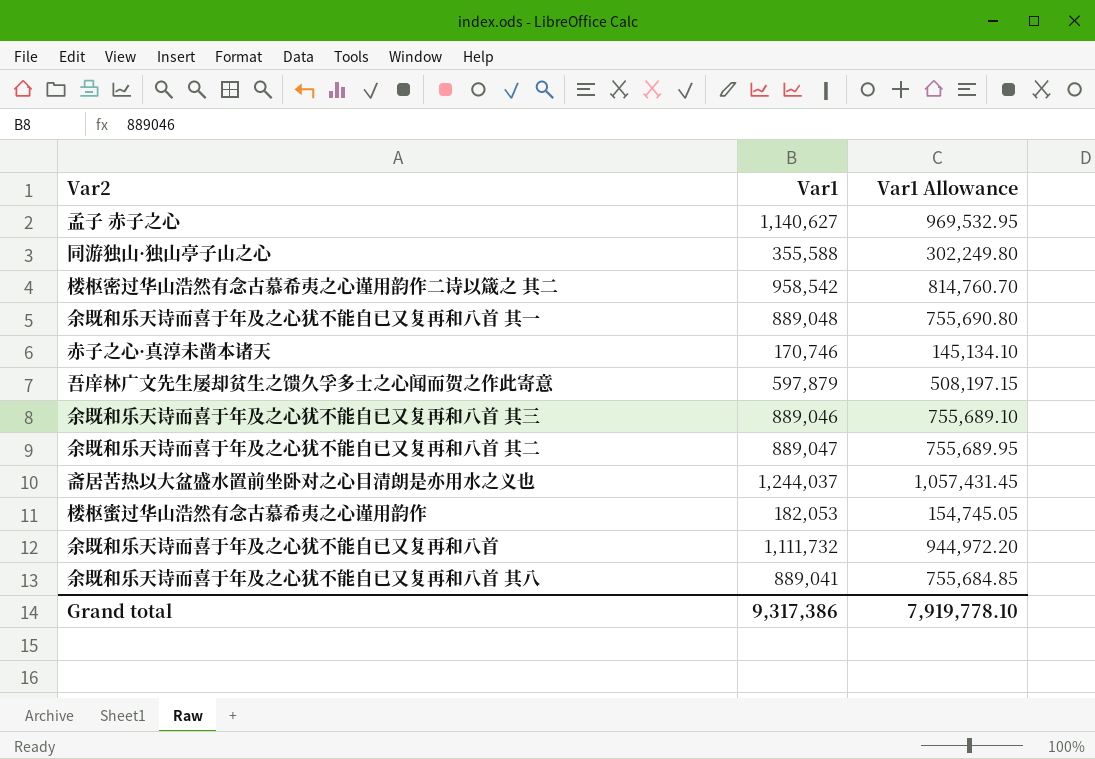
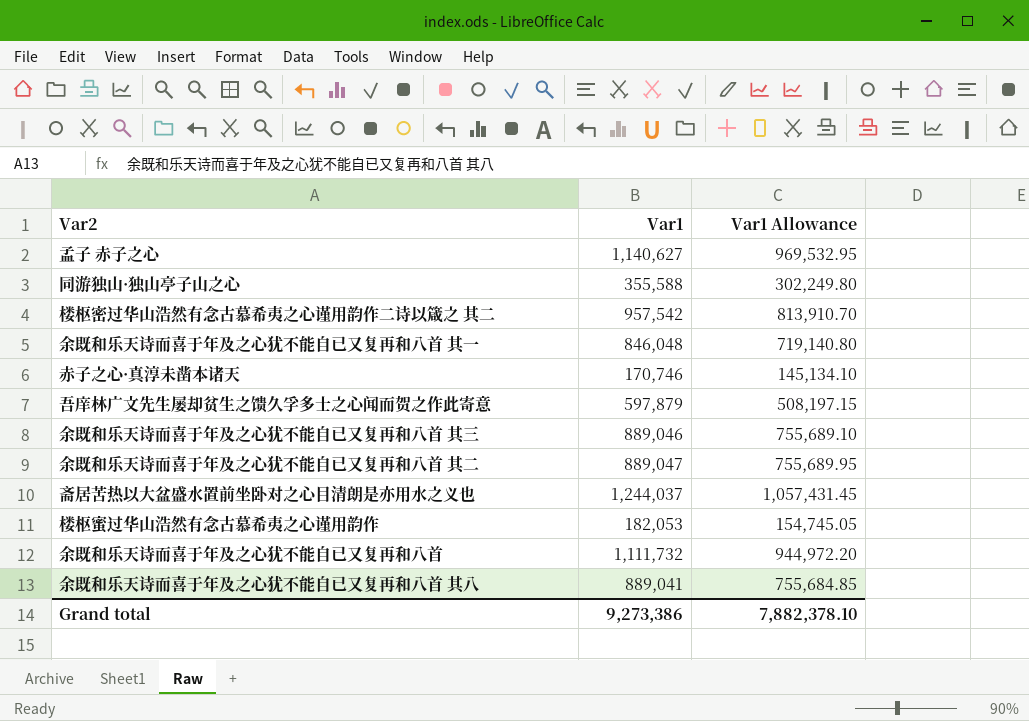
楼枢密过华山浩然有念古慕希夷之心谨用韵作二诗以箴之 其二 | Var1: 958,542 -> 957,542
楼枢密过华山浩然有念古慕希夷之心谨用韵作二诗以箴之 其二 | Var1 Allowance: 814,760.70 -> 813,910.70
余既和乐天诗而喜于年及之心犹不能自已又复再和八首 其一 | Var1: 889,048 -> 846,048
余既和乐天诗而喜于年及之心犹不能自已又复再和八首 其一 | Var1 Allowance: 755,690.80 -> 719,140.80
Grand total | Var1: 9,317,386 -> 9,273,386
Grand total | Var1 Allowance: 7,919,778.10 -> 7,882,378.10

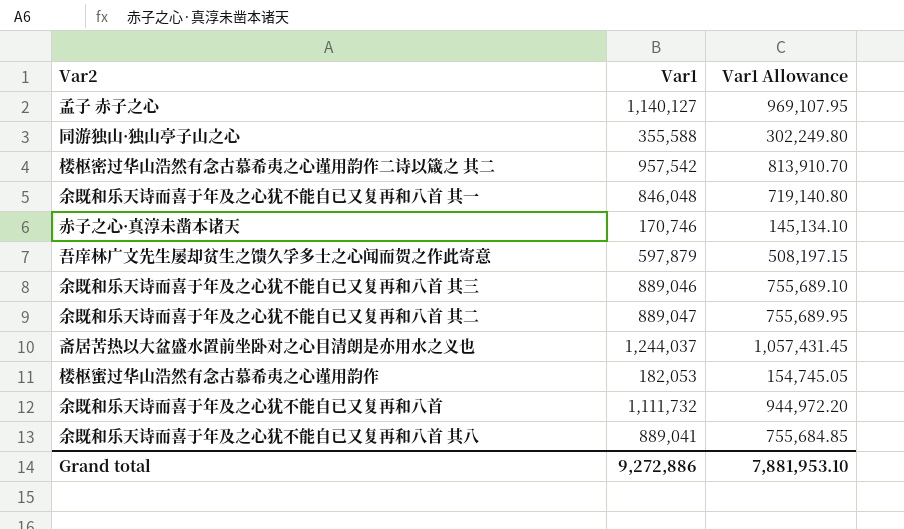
孟子 赤子之心 | Var1: 1,140,627 -> 1,140,127
孟子 赤子之心 | Var1 Allowance: 969,532.95 -> 969,107.95
Grand total | Var1: 9,273,386 -> 9,272,886
Grand total | Var1 Allowance: 7,882,378.10 -> 7,881,953.10

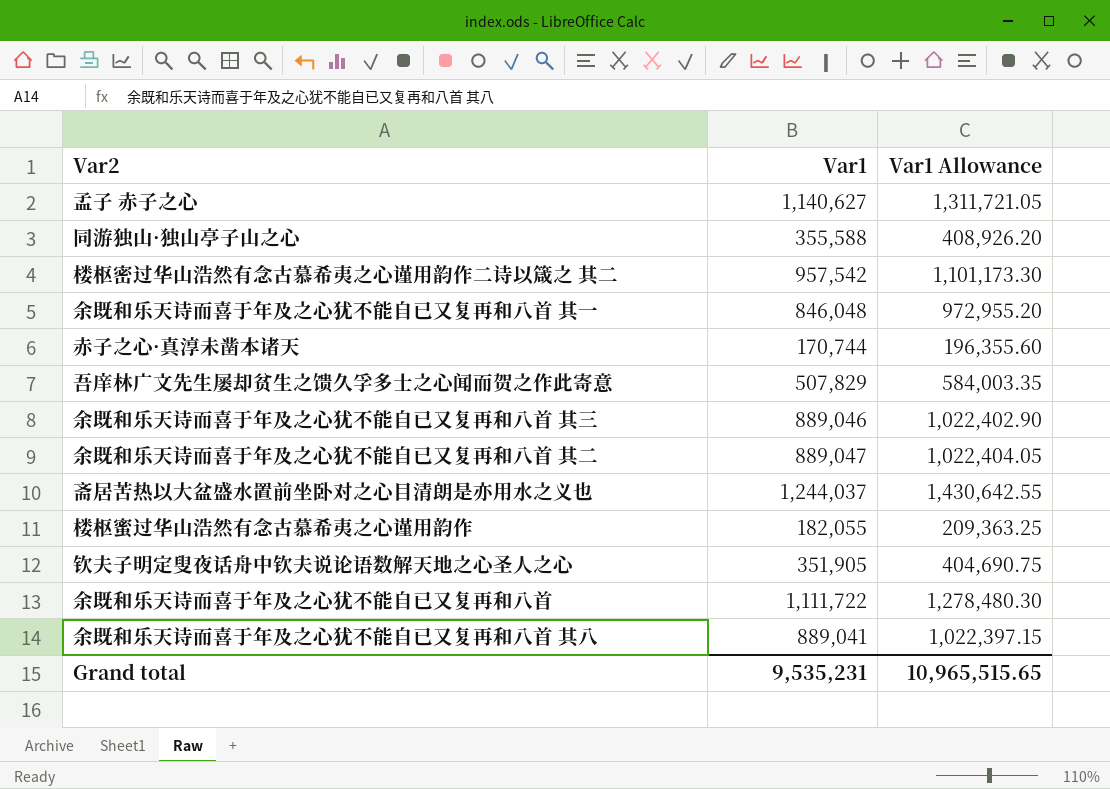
column Var1 Allowance | formula: [Var1] * 0.85 -> [Var1] * 1.15
孟子 赤子之心 | Var1: 1,140,127 -> 1,140,627
赤子之心·真淳未凿本诸天 | Var1: 170,746 -> 170,744
吾庠林广文先生屡却贫生之馈久孚多士之心闻而贺之作此寄意 | Var1: 597,879 -> 507,829
楼枢蜜过华山浩然有念古慕希夷之心谨用韵作 | Var1: 182,053 -> 182,055
row 钦夫子明定叟夜话舟中钦夫说论语数解天地之心圣人之心: none -> 351,905 | 404,690.75
余既和乐天诗而喜于年及之心犹不能自已又复再和八首 | Var1: 1,111,732 -> 1,111,722
Grand total | Var1: 9,272,886 -> 9,535,231
Grand total | Var1 Allowance: 7,881,953.10 -> 10,965,515.65

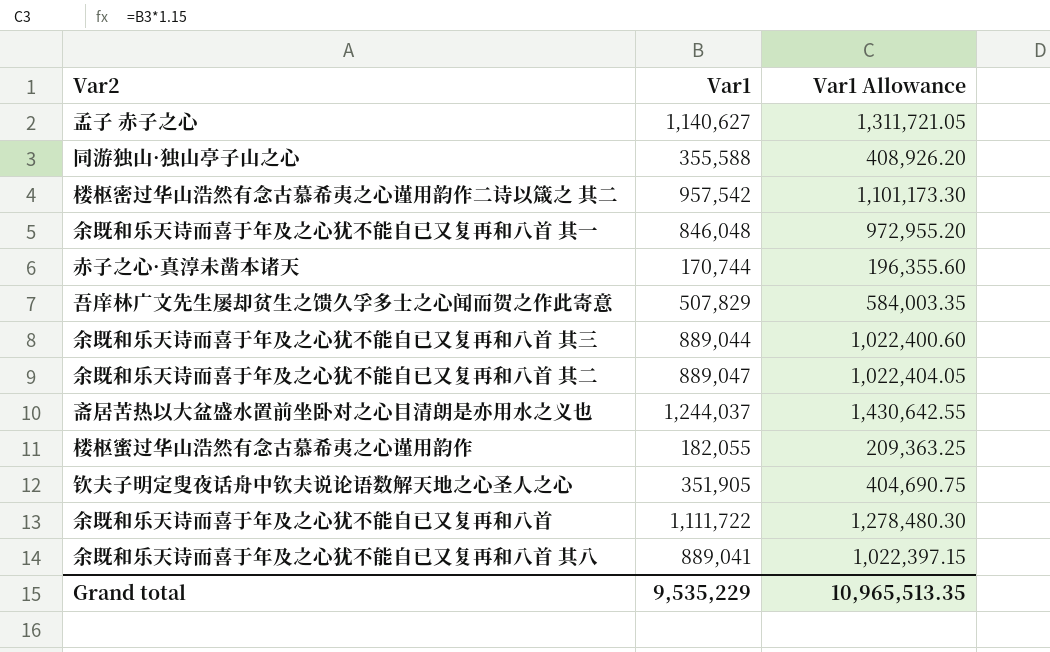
余既和乐天诗而喜于年及之心犹不能自已又复再和八首 其三 | Var1: 889,046 -> 889,044
余既和乐天诗而喜于年及之心犹不能自已又复再和八首 其三 | Var1 Allowance: 1,022,402.90 -> 1,022,400.60
Grand total | Var1: 9,535,231 -> 9,535,229
Grand total | Var1 Allowance: 10,965,515.65 -> 10,965,513.35

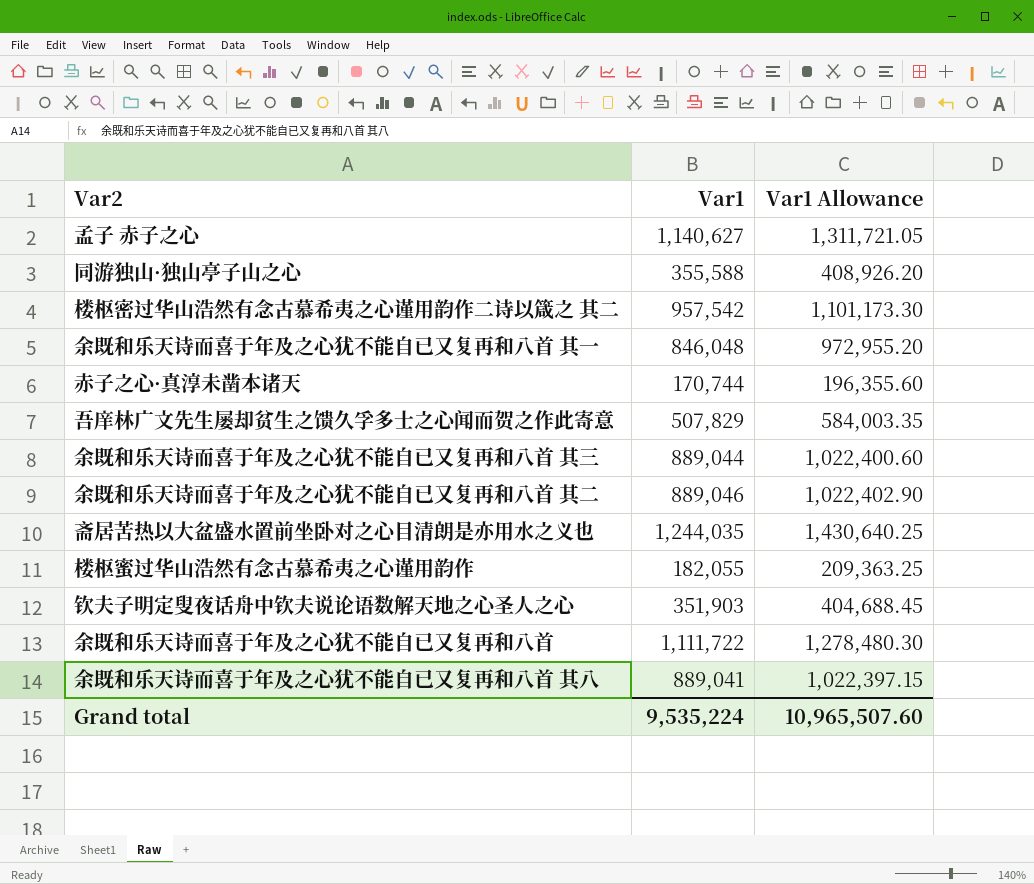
余既和乐天诗而喜于年及之心犹不能自已又复再和八首 其二 | Var1: 889,047 -> 889,046
余既和乐天诗而喜于年及之心犹不能自已又复再和八首 其二 | Var1 Allowance: 1,022,404.05 -> 1,022,402.90
斋居苦热以大盆盛水置前坐卧对之心目清朗是亦用水之义也 | Var1: 1,244,037 -> 1,244,035
斋居苦热以大盆盛水置前坐卧对之心目清朗是亦用水之义也 | Var1 Allowance: 1,430,642.55 -> 1,430,640.25
钦夫子明定叟夜话舟中钦夫说论语数解天地之心圣人之心 | Var1: 351,905 -> 351,903
钦夫子明定叟夜话舟中钦夫说论语数解天地之心圣人之心 | Var1 Allowance: 404,690.75 -> 404,688.45
Grand total | Var1: 9,535,229 -> 9,535,224
Grand total | Var1 Allowance: 10,965,513.35 -> 10,965,507.60

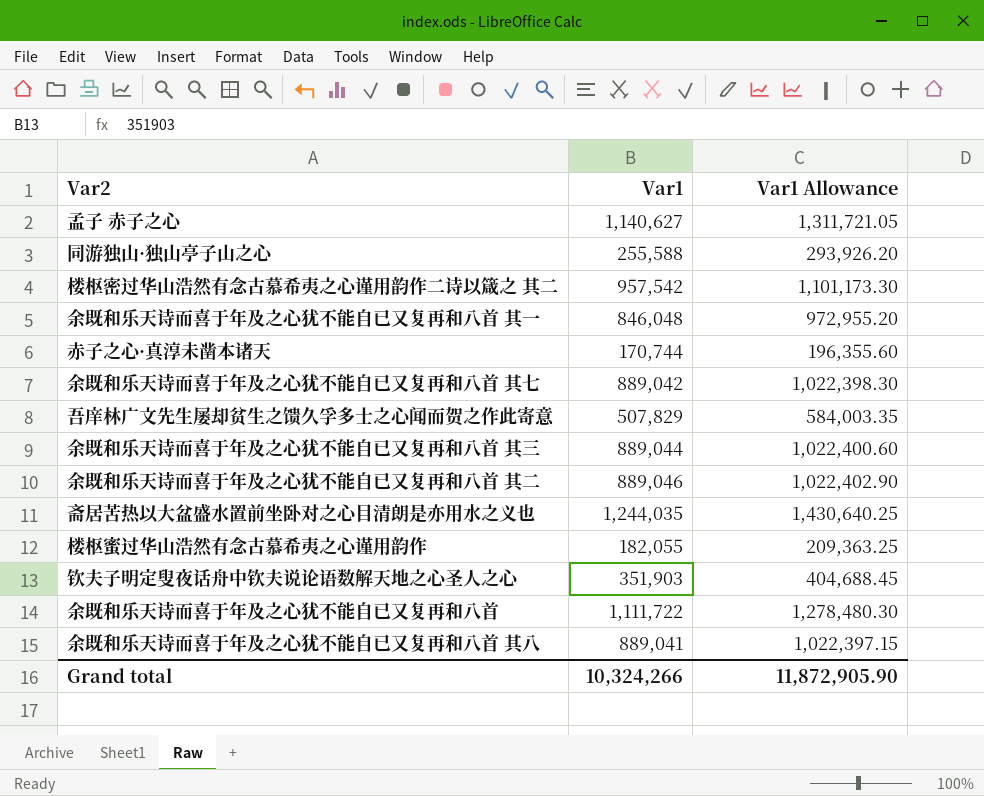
同游独山·独山亭子山之心 | Var1: 355,588 -> 255,588
同游独山·独山亭子山之心 | Var1 Allowance: 408,926.20 -> 293,926.20
row 余既和乐天诗而喜于年及之心犹不能自已又复再和八首 其七: none -> 889,042 | 1,022,398.30
Grand total | Var1: 9,535,224 -> 10,324,266
Grand total | Var1 Allowance: 10,965,507.60 -> 11,872,905.90

